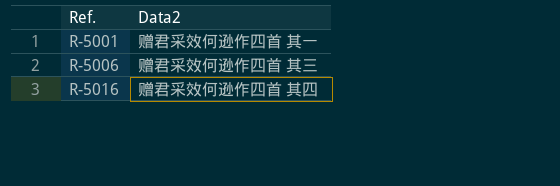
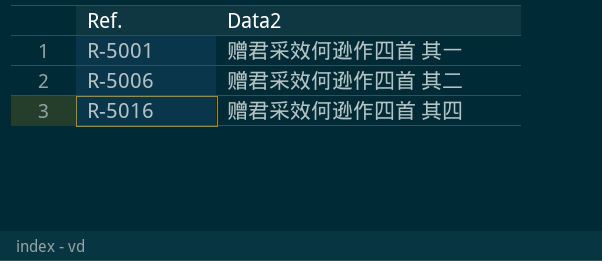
R-5006 | Data2: 赠君采效何逊作四首 其三 -> 赠君采效何逊作四首 其二

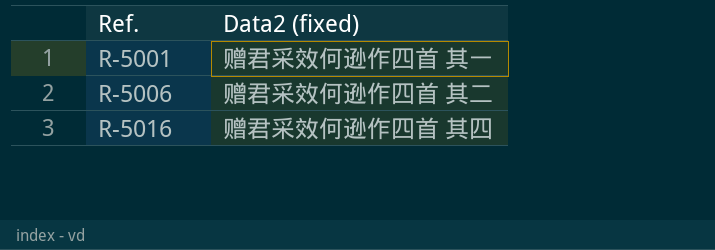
column name: Data2 -> Data2 (fixed)

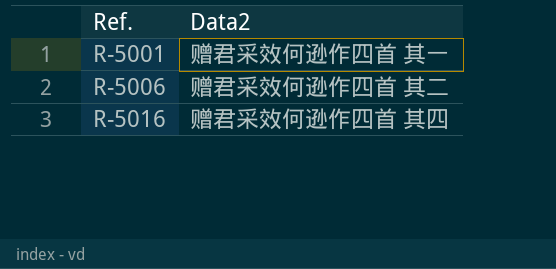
column name: Data2 (fixed) -> Data2

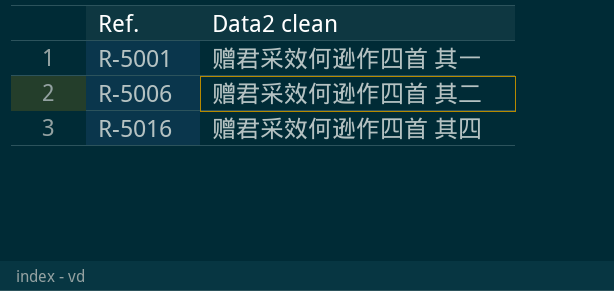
column name: Data2 -> Data2 clean

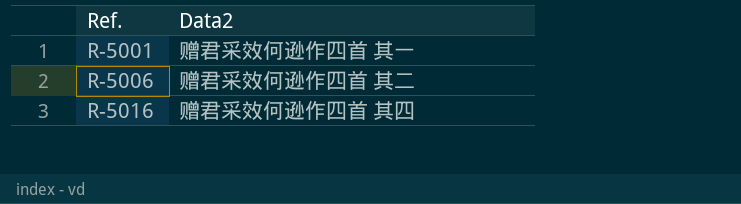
column name: Data2 clean -> Data2

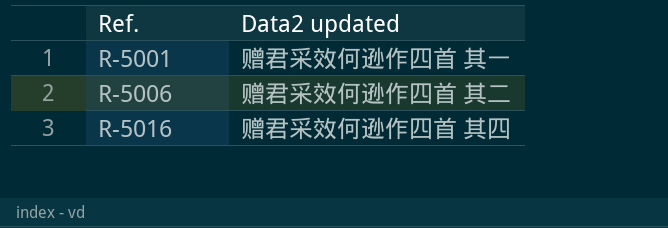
column name: Data2 -> Data2 updated

